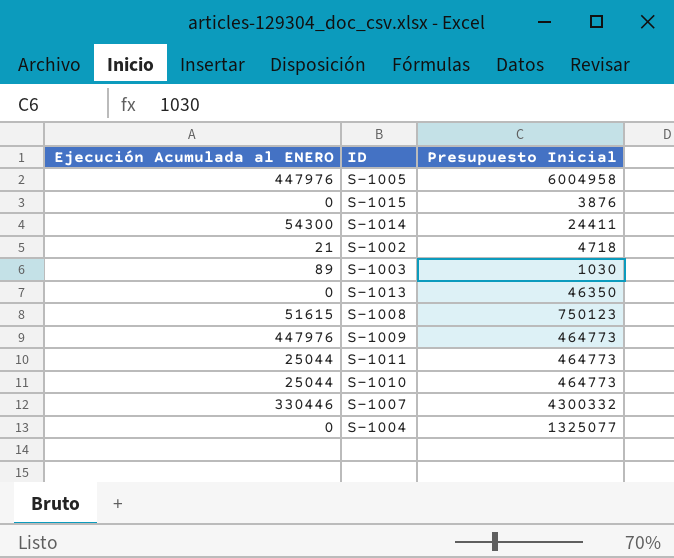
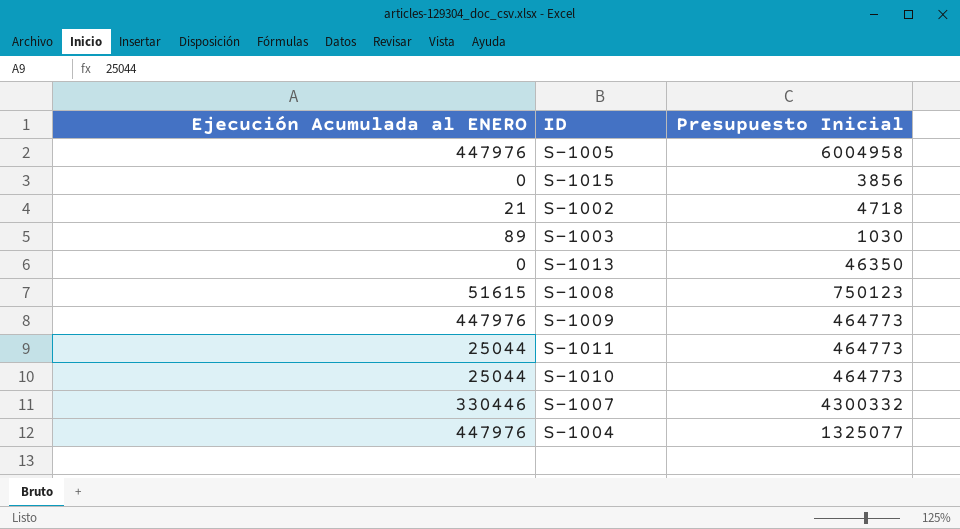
row S-1014: 54300 | 24411 -> none
S-1015 | Presupuesto Inicial: 3876 -> 3856
S-1004 | Ejecución Acumulada al ENERO: 0 -> 447976

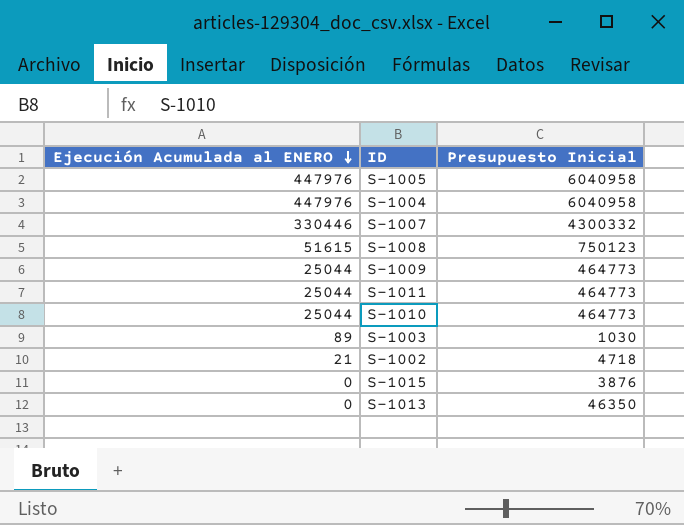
row order: none -> Ejecución Acumulada al ENERO descending
S-1005 | Presupuesto Inicial: 6004958 -> 6040958
S-1004 | Presupuesto Inicial: 1325077 -> 6040958
S-1009 | Ejecución Acumulada al ENERO: 447976 -> 25044
S-1015 | Presupuesto Inicial: 3856 -> 3876

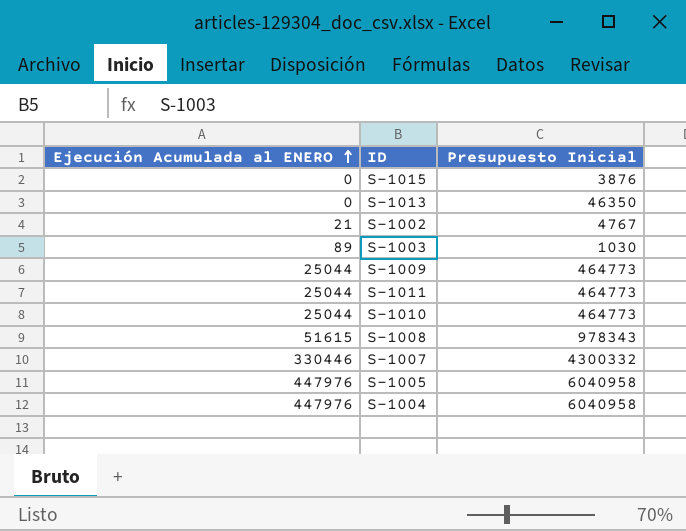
row order: Ejecución Acumulada al ENERO descending -> Ejecución Acumulada al ENERO ascending
S-1002 | Presupuesto Inicial: 4718 -> 4767
S-1008 | Presupuesto Inicial: 750123 -> 978343

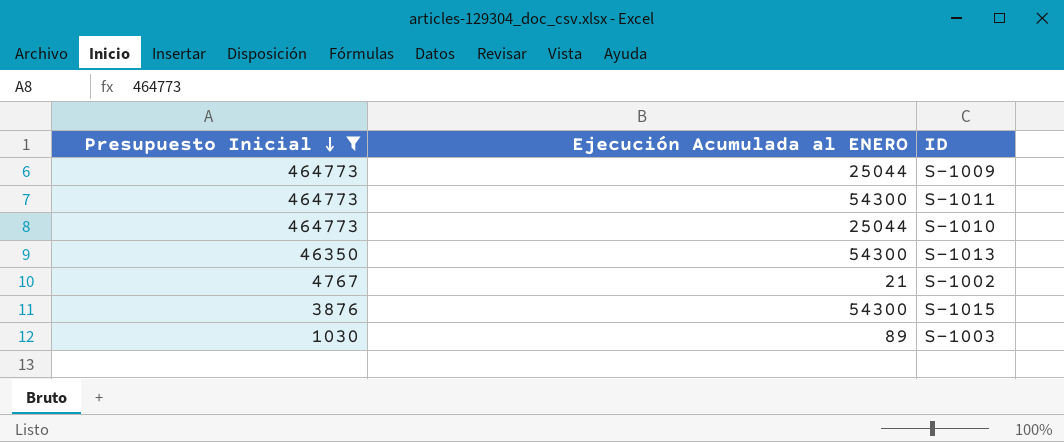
filter: none -> Presupuesto Inicial <= 464773
row order: Ejecución Acumulada al ENERO ascending -> Presupuesto Inicial descending
column Presupuesto Inicial | position: 3 -> 1
S-1011 | Ejecución Acumulada al ENERO: 25044 -> 54300
S-1013 | Ejecución Acumulada al ENERO: 0 -> 54300
S-1015 | Ejecución Acumulada al ENERO: 0 -> 54300

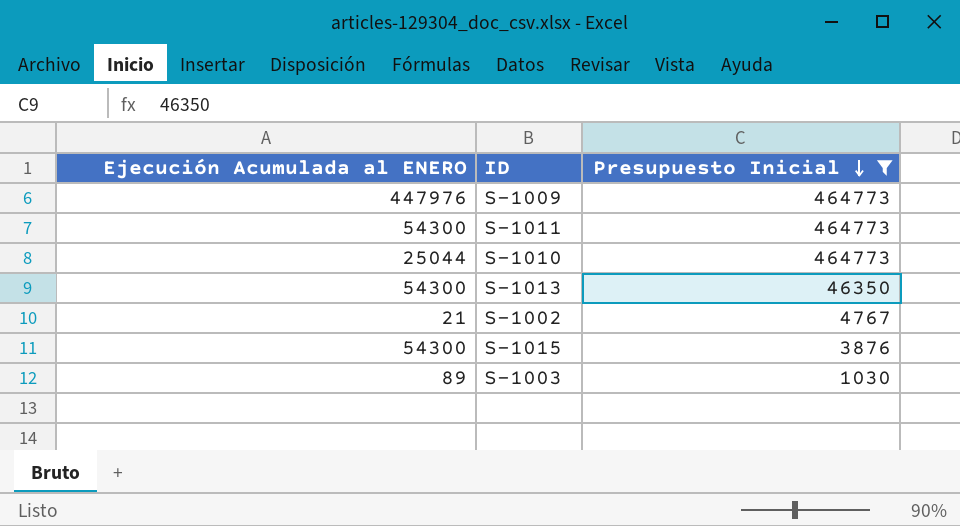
column Presupuesto Inicial | position: 1 -> 3
S-1009 | Ejecución Acumulada al ENERO: 25044 -> 447976

